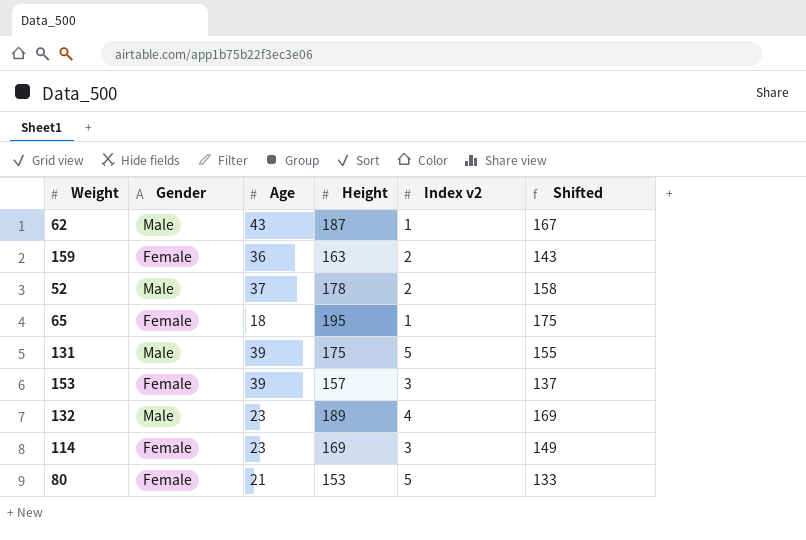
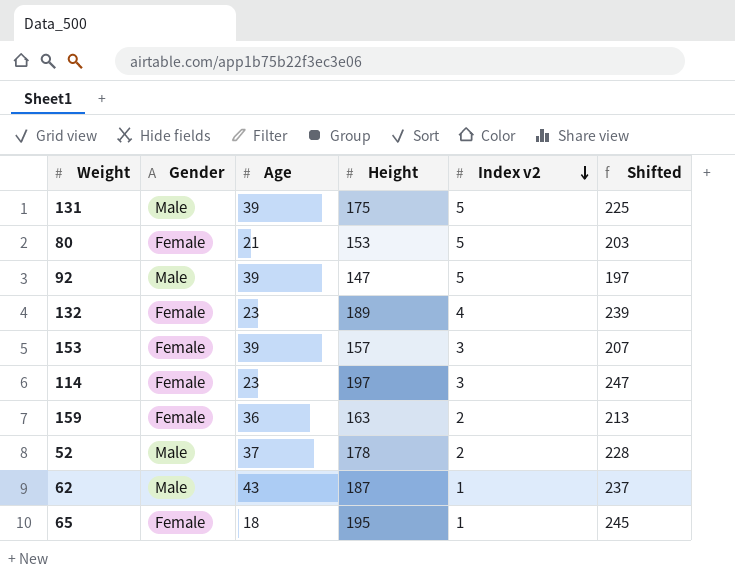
row order: none -> Index v2 descending
column Shifted | formula: [Height] - 20 -> [Height] + 50
row 92: none -> Male | 39 | 147 | 5 | 197
132 | Gender: Male -> Female
114 | Height: 169 -> 197

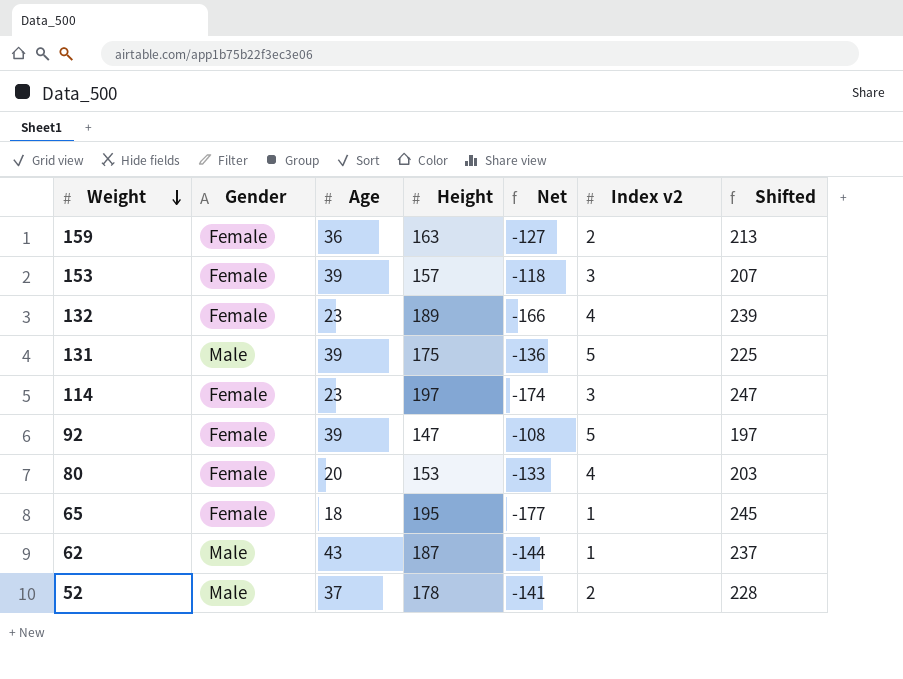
row order: Index v2 descending -> Weight descending
column Net | formula: none -> [Age] - [Height]
92 | Gender: Male -> Female
80 | Age: 21 -> 20
80 | Index v2: 5 -> 4

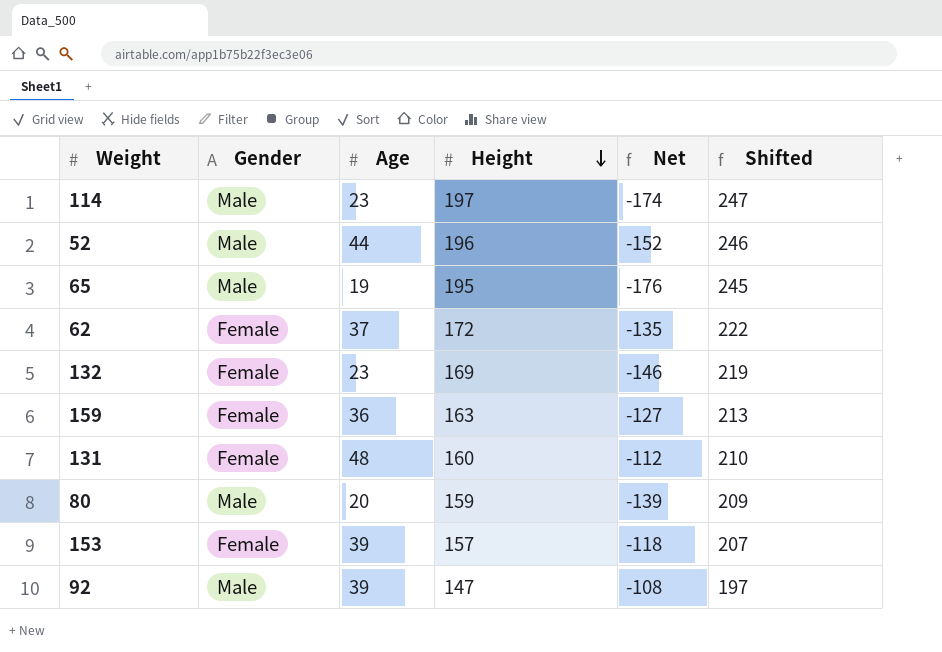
row order: Weight descending -> Height descending
column Index v2 | position: 6 -> none
114 | Gender: Female -> Male
52 | Age: 37 -> 44
52 | Height: 178 -> 196
52 | Net: -141 -> -152
52 | Shifted: 228 -> 246
65 | Gender: Female -> Male
65 | Age: 18 -> 19
65 | Net: -177 -> -176
62 | Gender: Male -> Female
62 | Age: 43 -> 37
62 | Height: 187 -> 172
62 | Net: -144 -> -135
62 | Shifted: 237 -> 222
132 | Height: 189 -> 169
132 | Net: -166 -> -146
132 | Shifted: 239 -> 219
131 | Gender: Male -> Female
131 | Age: 39 -> 48
131 | Height: 175 -> 160
131 | Net: -136 -> -112
131 | Shifted: 225 -> 210
80 | Gender: Female -> Male
80 | Height: 153 -> 159
80 | Net: -133 -> -139
80 | Shifted: 203 -> 209
92 | Gender: Female -> Male

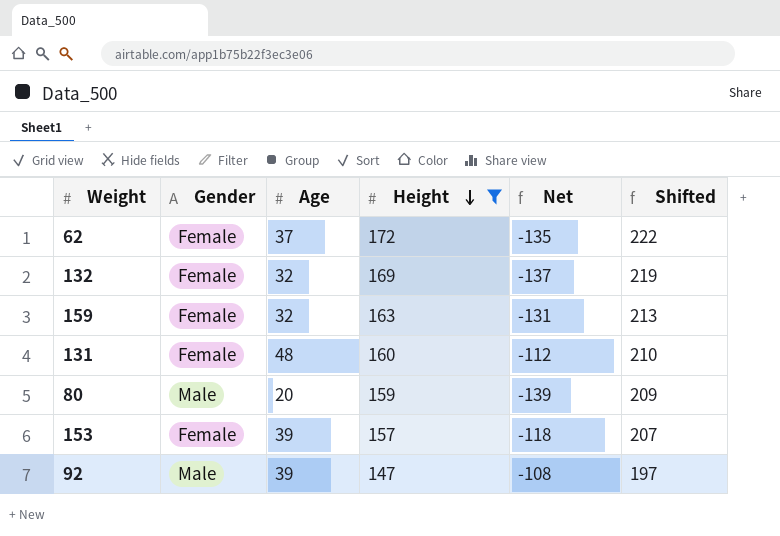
filter: none -> Height <= 172
132 | Age: 23 -> 32
132 | Net: -146 -> -137
159 | Age: 36 -> 32
159 | Net: -127 -> -131

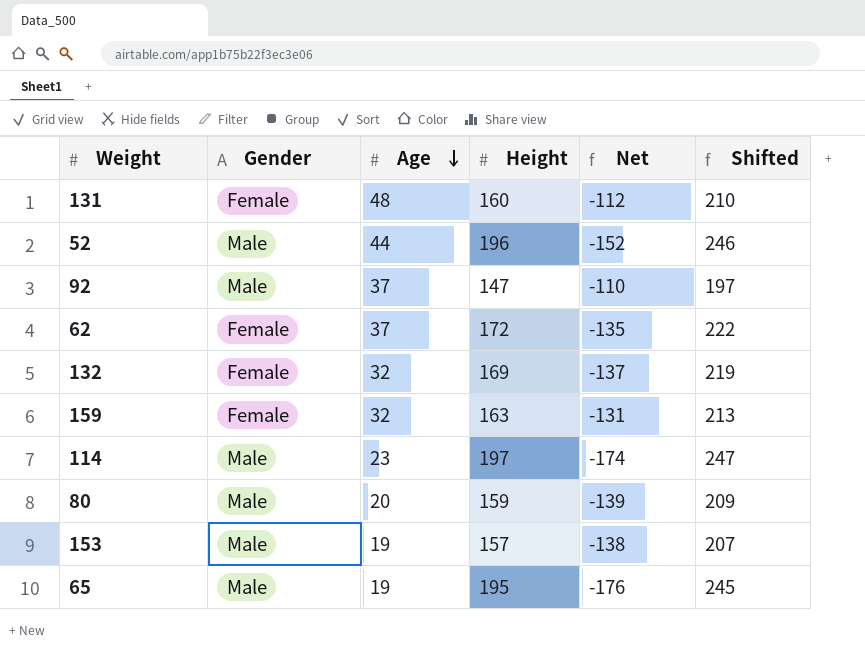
filter: Height <= 172 -> none
row order: Height descending -> Age descending
92 | Age: 39 -> 37
92 | Net: -108 -> -110
153 | Gender: Female -> Male
153 | Age: 39 -> 19
153 | Net: -118 -> -138

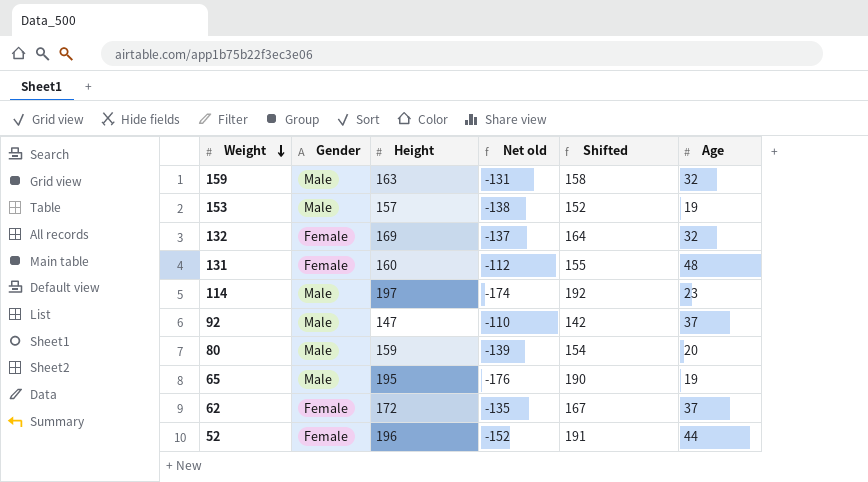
row order: Age descending -> Weight descending
column name: Net -> Net old
column Shifted | formula: [Height] + 50 -> [Height] - 5
column Age | position: 3 -> 6
159 | Gender: Female -> Male
52 | Gender: Male -> Female

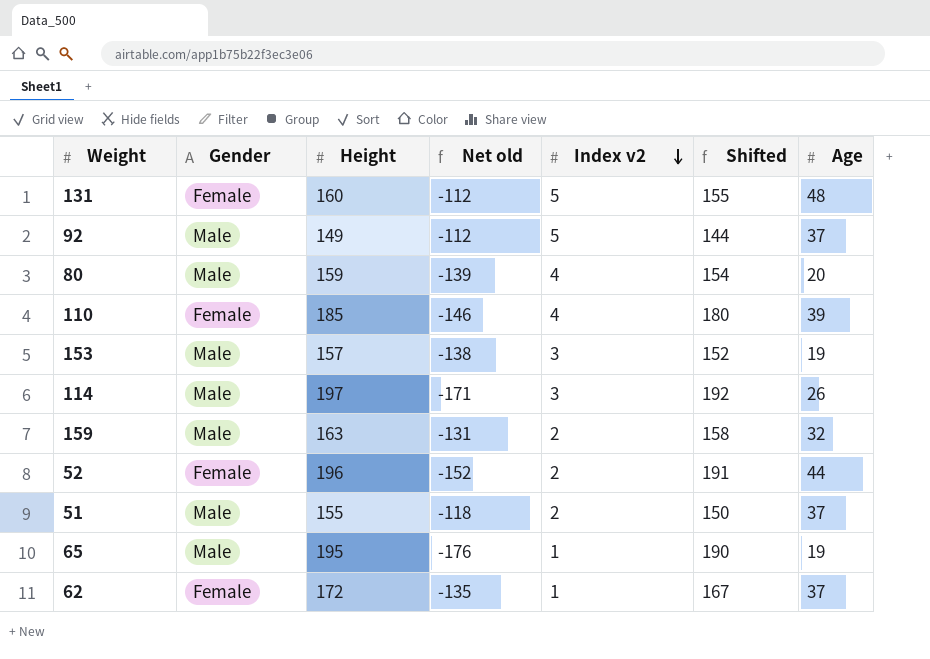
row order: Weight descending -> Index v2 descending
column Index v2 | position: none -> 5
row 132: Female | 169 | -137 | 164 | 32 -> none
92 | Height: 147 -> 149
92 | Net old: -110 -> -112
92 | Shifted: 142 -> 144
row 110: none -> Female | 185 | -146 | 4 | 180 | 39
114 | Net old: -174 -> -171
114 | Age: 23 -> 26
row 51: none -> Male | 155 | -118 | 2 | 150 | 37

